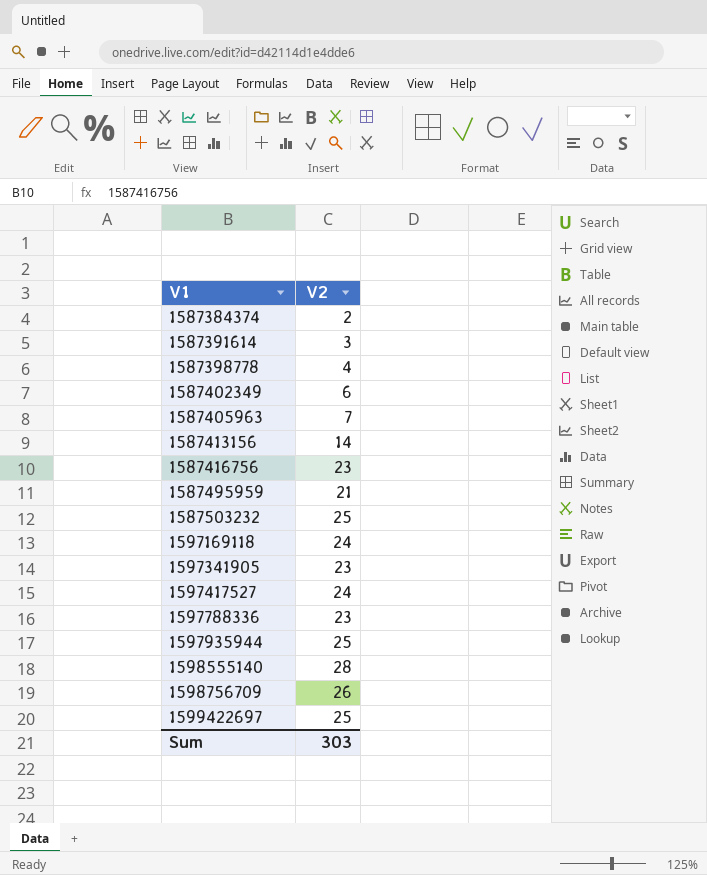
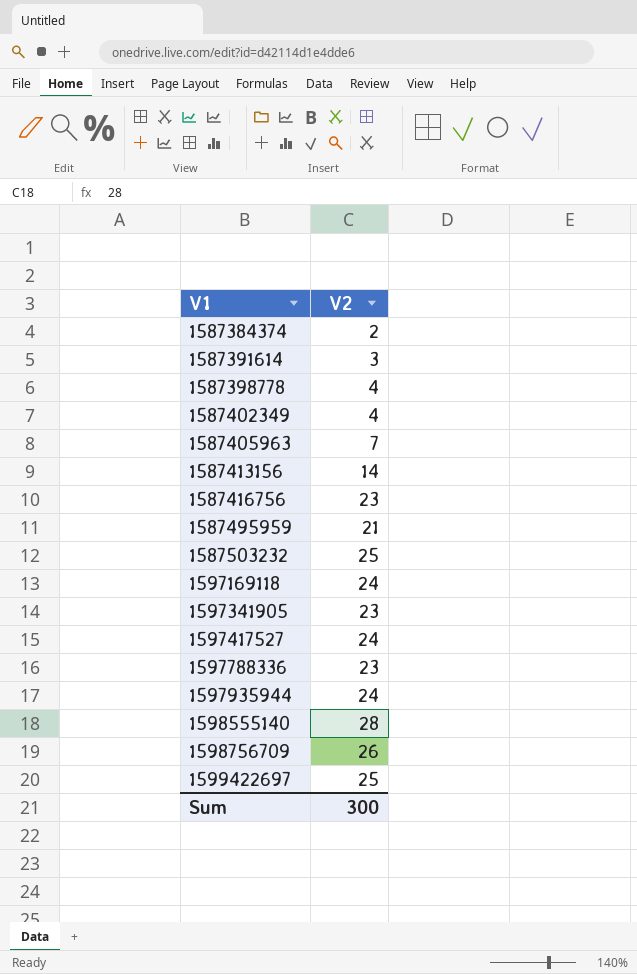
1587402349 | V2: 6 -> 4
1597935944 | V2: 25 -> 24
Sum | V2: 303 -> 300

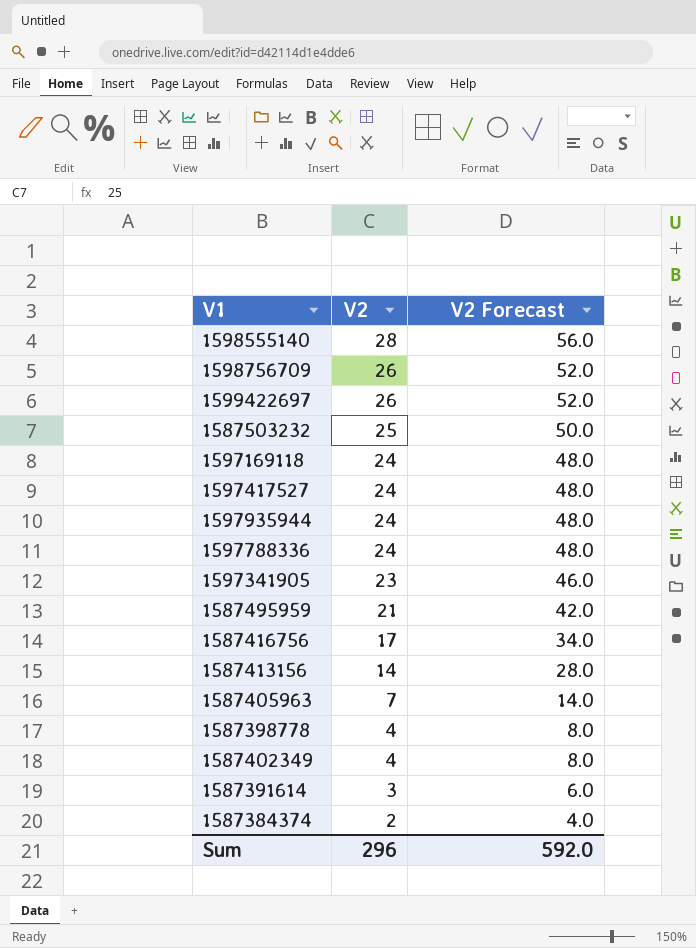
row order: V1 ascending -> V2 descending
column V2 Forecast | formula: none -> [V2] * 2
1599422697 | V2: 25 -> 26
1597788336 | V2: 23 -> 24
1587416756 | V2: 23 -> 17
Sum | V2: 300 -> 296

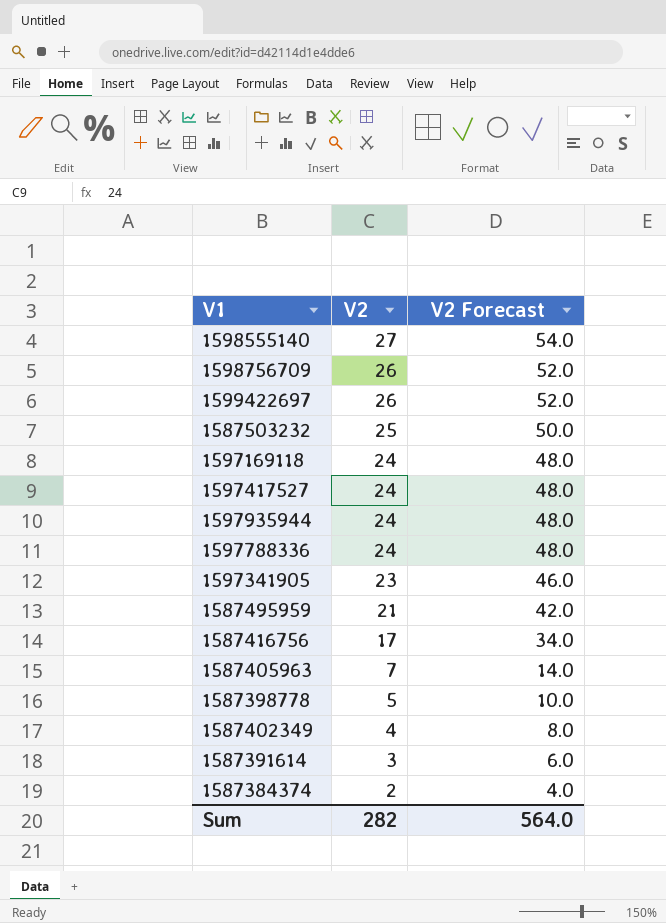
row 1587413156: 14 | 28.0 -> none
1598555140 | V2: 28 -> 27
1598555140 | V2 Forecast: 56.0 -> 54.0
1587398778 | V2: 4 -> 5
1587398778 | V2 Forecast: 8.0 -> 10.0
Sum | V2: 296 -> 282
Sum | V2 Forecast: 592.0 -> 564.0

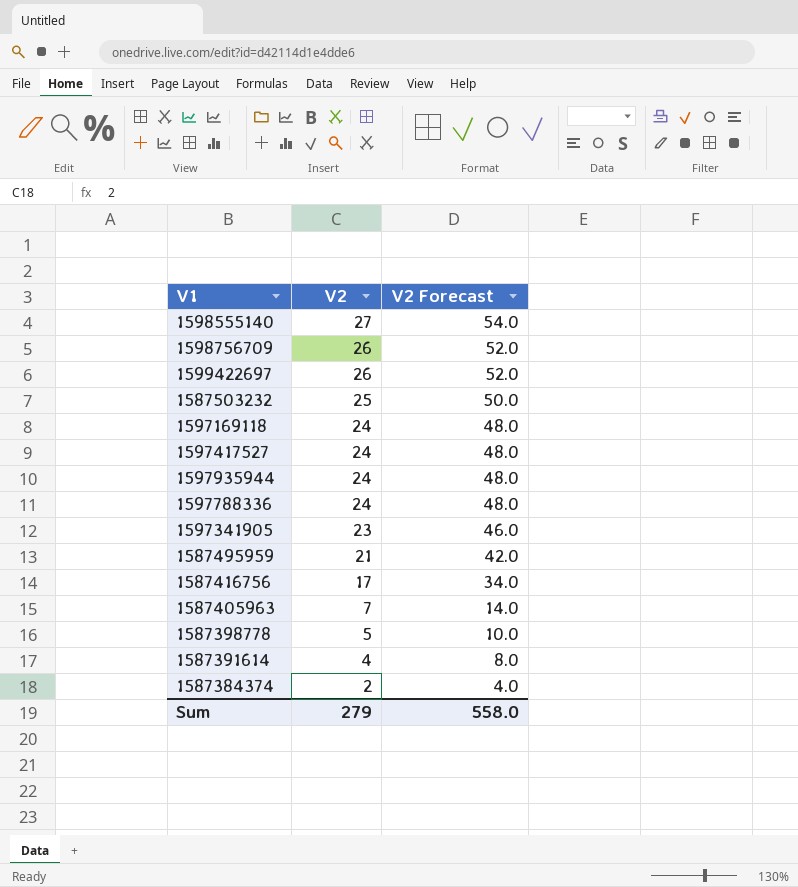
row 1587402349: 4 | 8.0 -> none
1587391614 | V2: 3 -> 4
1587391614 | V2 Forecast: 6.0 -> 8.0
Sum | V2: 282 -> 279
Sum | V2 Forecast: 564.0 -> 558.0

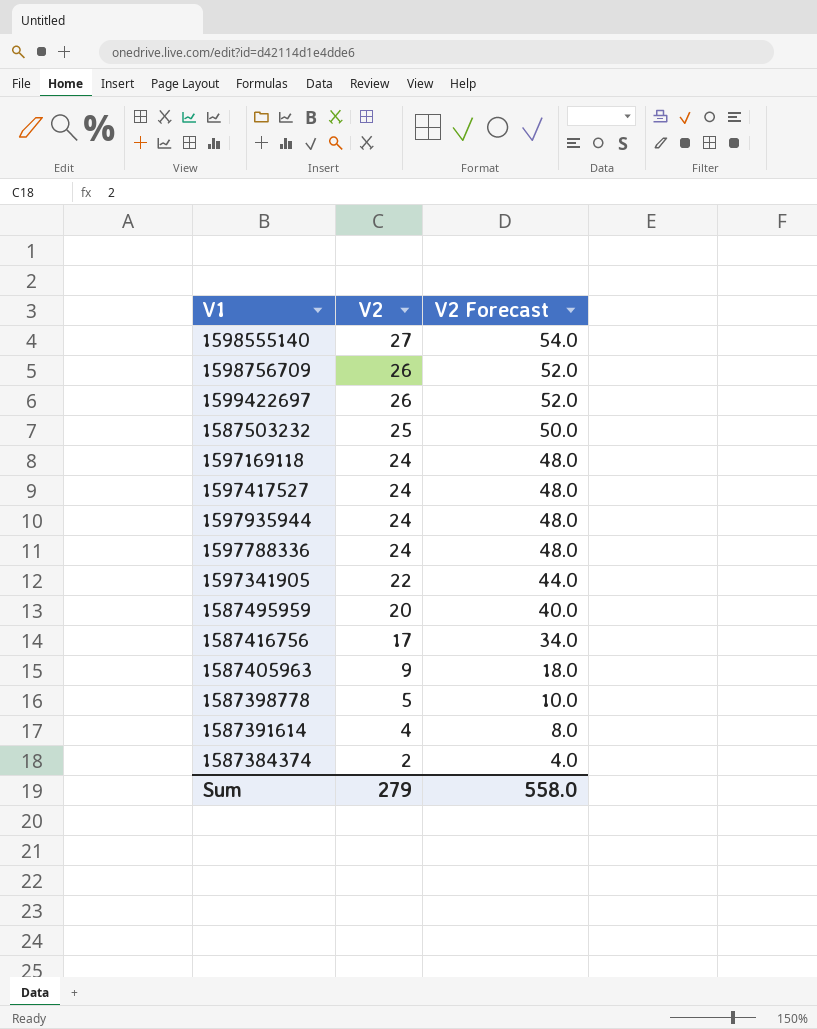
1597341905 | V2: 23 -> 22
1597341905 | V2 Forecast: 46.0 -> 44.0
1587495959 | V2: 21 -> 20
1587495959 | V2 Forecast: 42.0 -> 40.0
1587405963 | V2: 7 -> 9
1587405963 | V2 Forecast: 14.0 -> 18.0

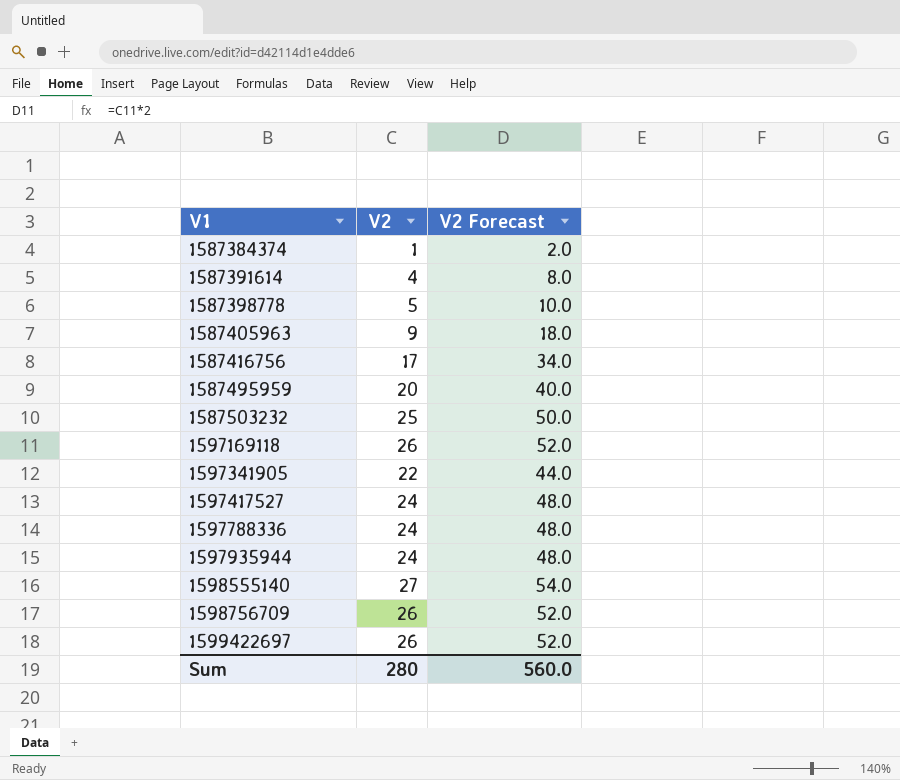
row order: V2 descending -> V1 ascending
1587384374 | V2: 2 -> 1
1587384374 | V2 Forecast: 4.0 -> 2.0
1597169118 | V2: 24 -> 26
1597169118 | V2 Forecast: 48.0 -> 52.0
Sum | V2: 279 -> 280
Sum | V2 Forecast: 558.0 -> 560.0

